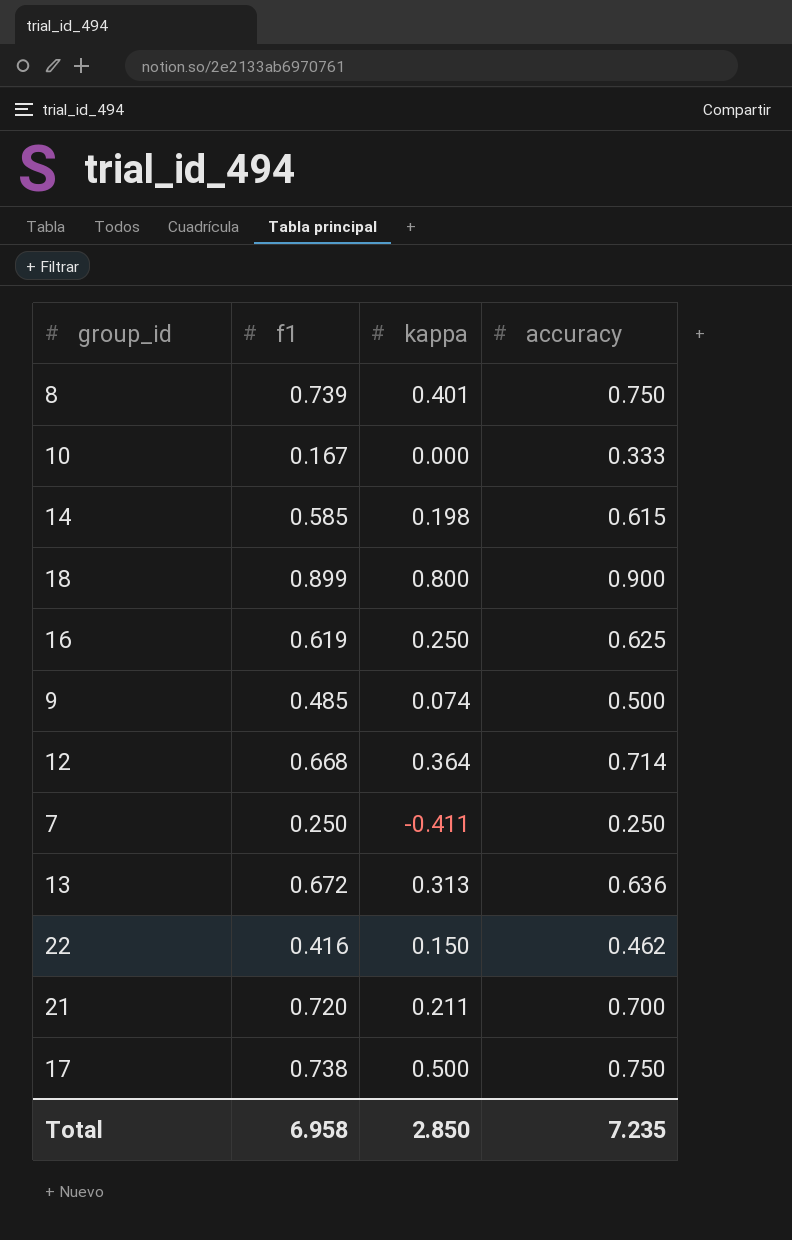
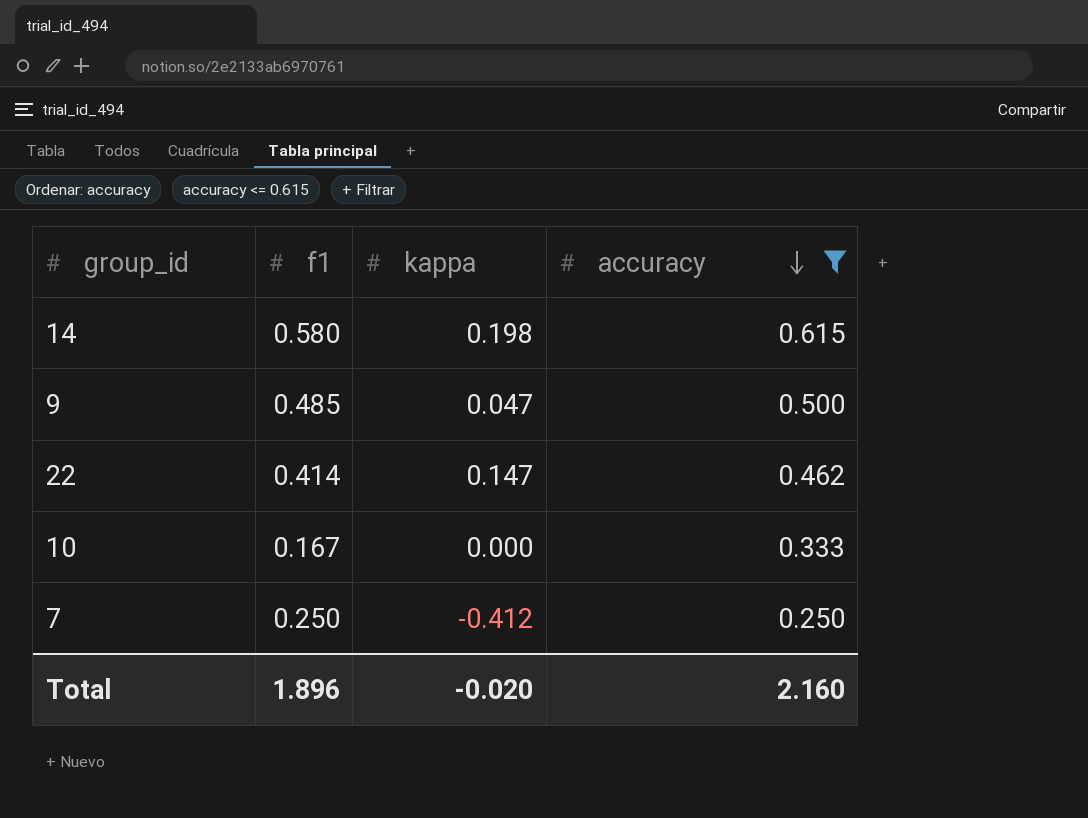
filter: none -> accuracy <= 0.615
row order: none -> accuracy descending
14 | f1: 0.585 -> 0.580
9 | kappa: 0.074 -> 0.047
22 | f1: 0.416 -> 0.414
22 | kappa: 0.150 -> 0.147
7 | kappa: -0.411 -> -0.412
Total | f1: 6.958 -> 1.896
Total | kappa: 2.850 -> -0.020
Total | accuracy: 7.235 -> 2.160

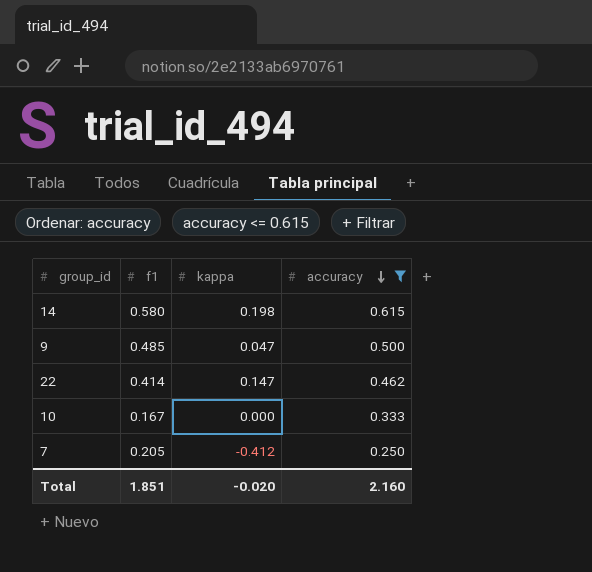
7 | f1: 0.250 -> 0.205
Total | f1: 1.896 -> 1.851

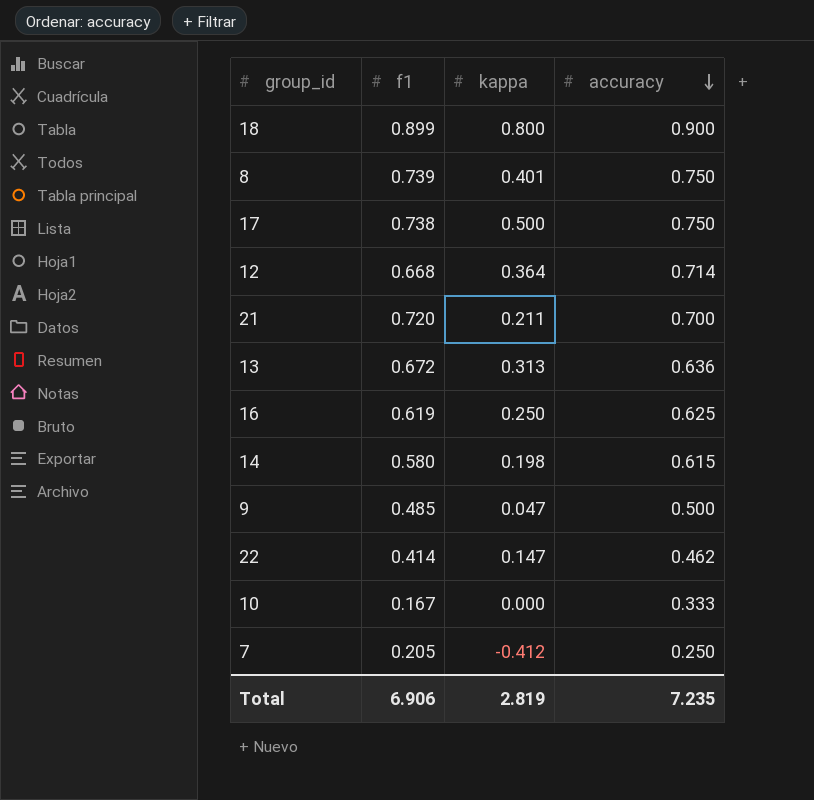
filter: accuracy <= 0.615 -> none
Total | f1: 1.851 -> 6.906
Total | kappa: -0.020 -> 2.819
Total | accuracy: 2.160 -> 7.235

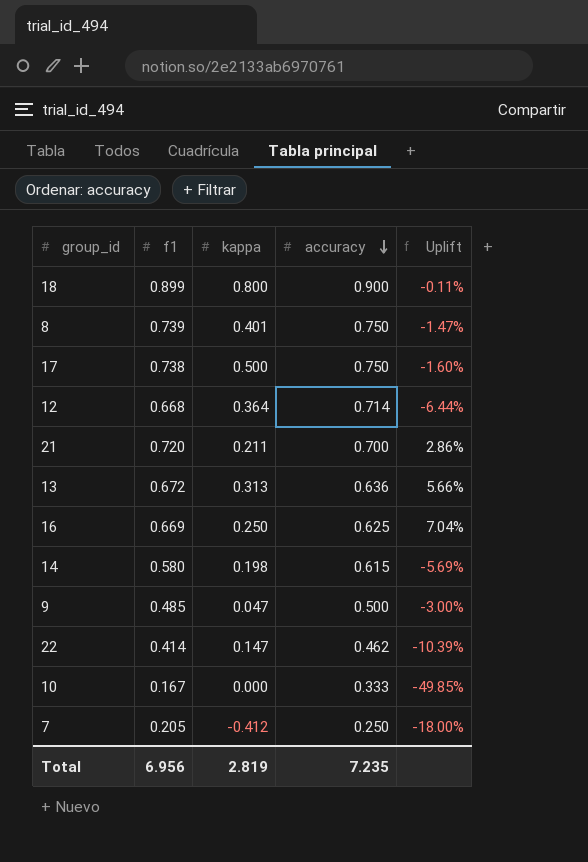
column Uplift | formula: none -> ([f1] - [accuracy]) / [accuracy]
16 | f1: 0.619 -> 0.669
Total | f1: 6.906 -> 6.956

